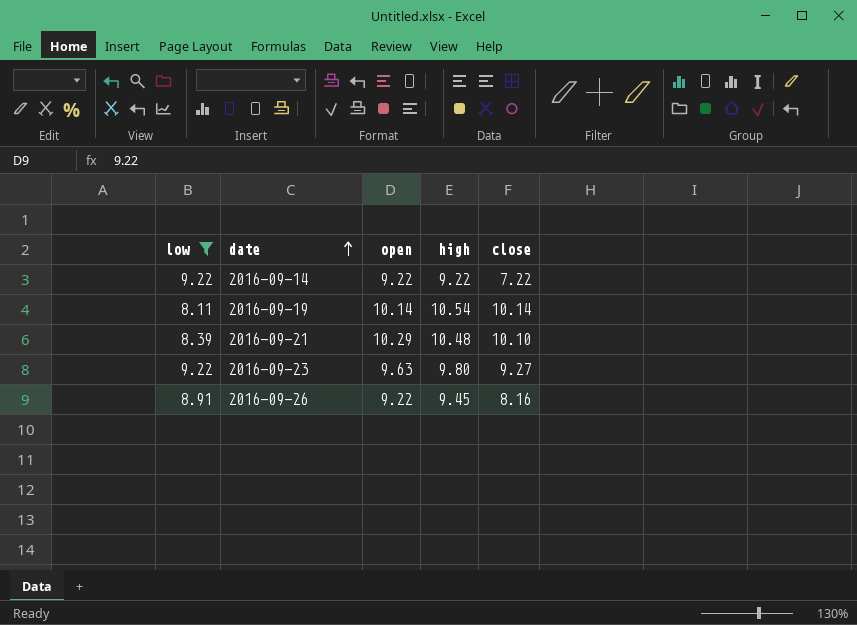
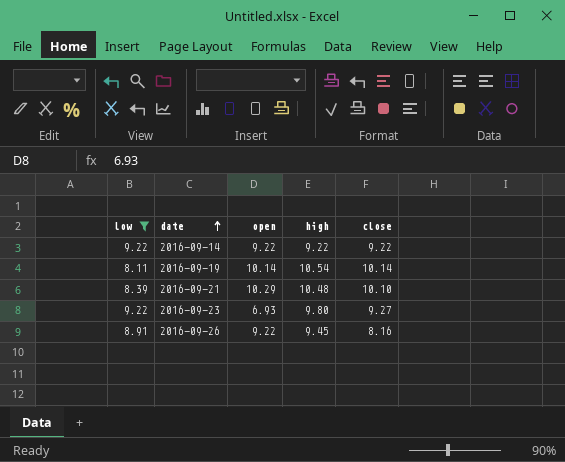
2016-09-14 | close: 7.22 -> 9.22
2016-09-23 | open: 9.63 -> 6.93

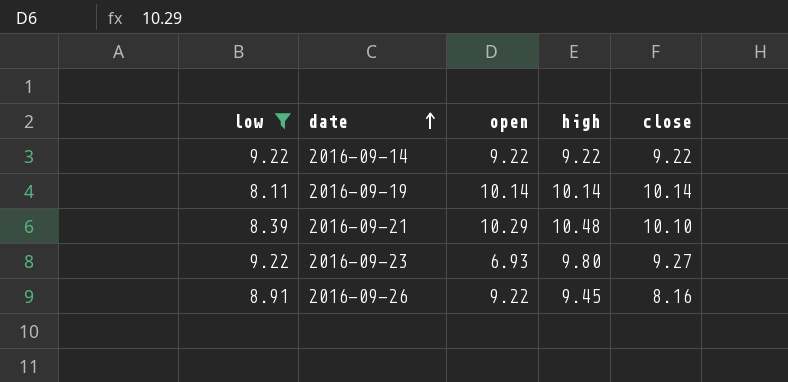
2016-09-19 | high: 10.54 -> 10.14

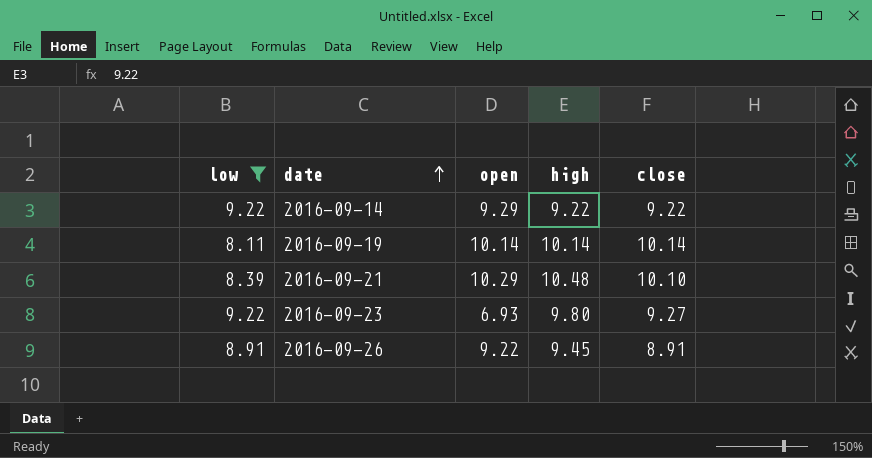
2016-09-14 | open: 9.22 -> 9.29
2016-09-26 | close: 8.16 -> 8.91

